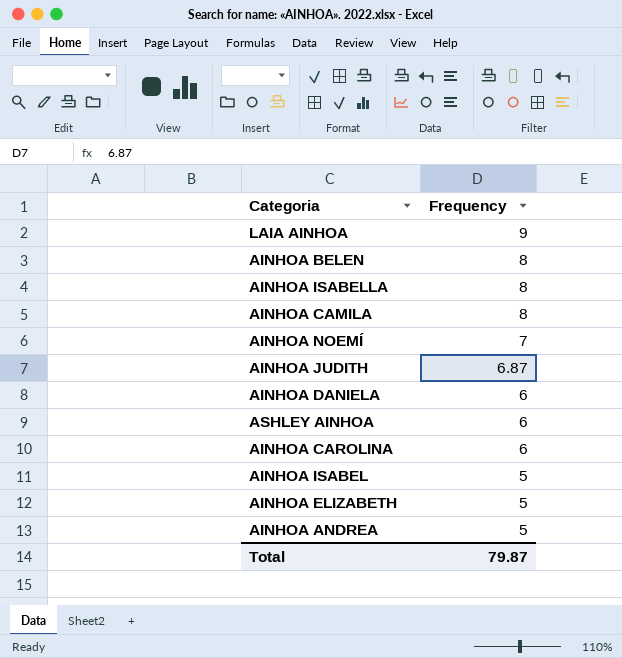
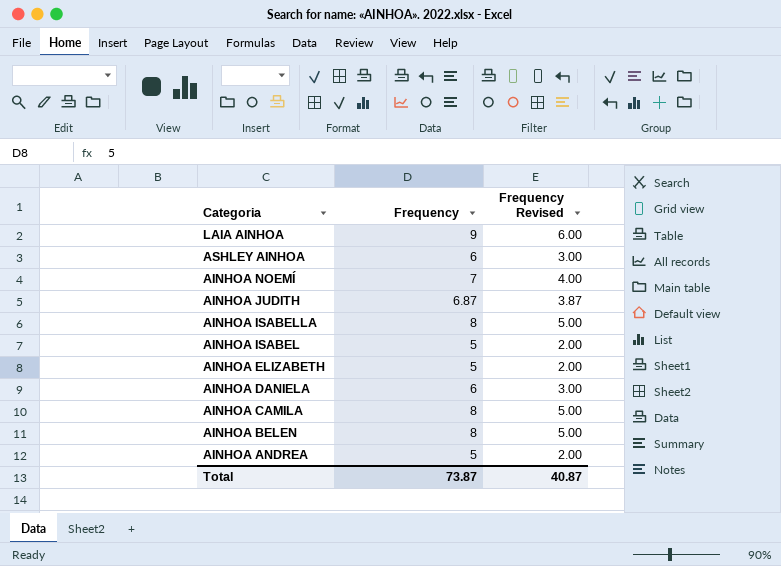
row order: Frequency descending -> Categoria descending
column Frequency Revised | formula: none -> [Frequency] - 3
row AINHOA CAROLINA: 6 -> none
Total | Frequency: 79.87 -> 73.87

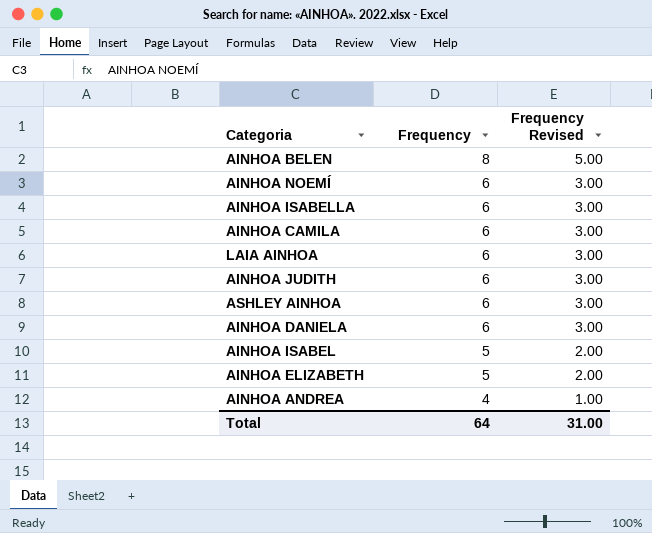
row order: Categoria descending -> Frequency descending
AINHOA NOEMÍ | Frequency: 7 -> 6
AINHOA NOEMÍ | Frequency Revised: 4.00 -> 3.00
AINHOA ISABELLA | Frequency: 8 -> 6
AINHOA ISABELLA | Frequency Revised: 5.00 -> 3.00
AINHOA CAMILA | Frequency: 8 -> 6
AINHOA CAMILA | Frequency Revised: 5.00 -> 3.00
LAIA AINHOA | Frequency: 9 -> 6
LAIA AINHOA | Frequency Revised: 6.00 -> 3.00
AINHOA JUDITH | Frequency: 6.87 -> 6
AINHOA JUDITH | Frequency Revised: 3.87 -> 3.00
AINHOA ANDREA | Frequency: 5 -> 4
AINHOA ANDREA | Frequency Revised: 2.00 -> 1.00
Total | Frequency: 73.87 -> 64
Total | Frequency Revised: 40.87 -> 31.00

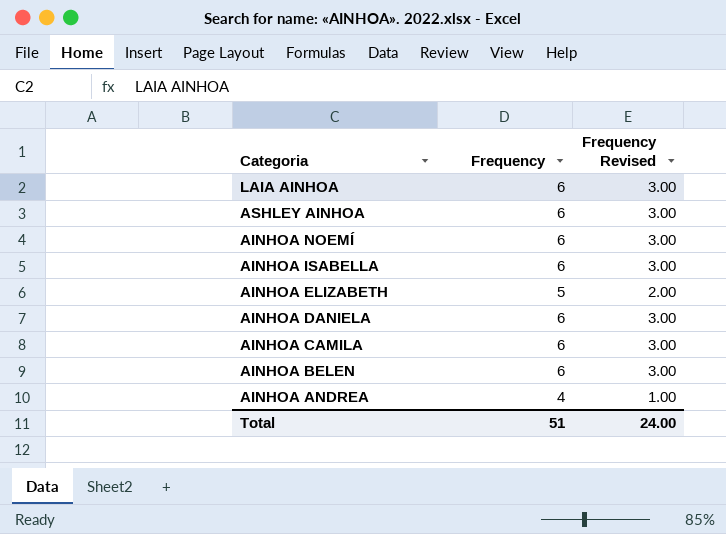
row order: Frequency descending -> Categoria descending
row AINHOA JUDITH: 6 | 3.00 -> none
row AINHOA ISABEL: 5 | 2.00 -> none
AINHOA BELEN | Frequency: 8 -> 6
AINHOA BELEN | Frequency Revised: 5.00 -> 3.00
Total | Frequency: 64 -> 51
Total | Frequency Revised: 31.00 -> 24.00

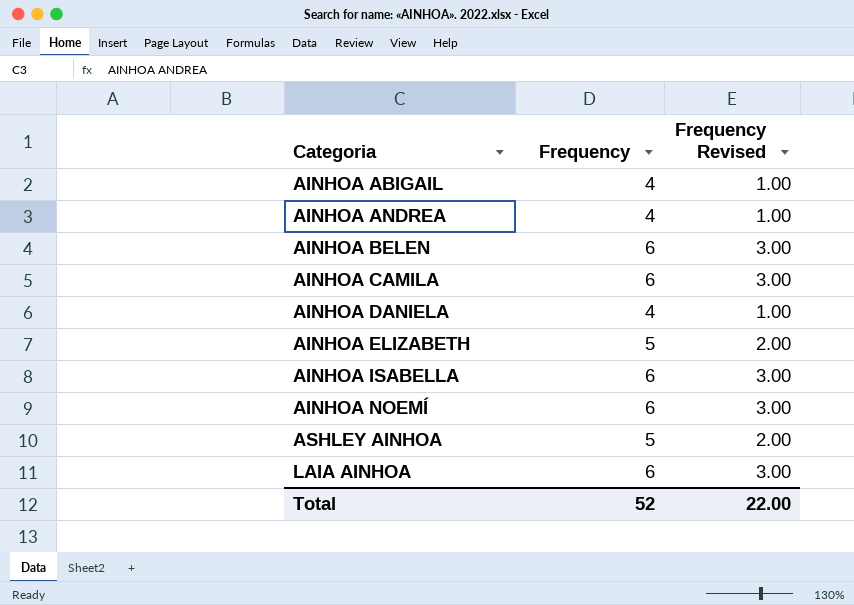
row order: Categoria descending -> Categoria ascending
row AINHOA ABIGAIL: none -> 4 | 1.00
AINHOA DANIELA | Frequency: 6 -> 4
AINHOA DANIELA | Frequency Revised: 3.00 -> 1.00
ASHLEY AINHOA | Frequency: 6 -> 5
ASHLEY AINHOA | Frequency Revised: 3.00 -> 2.00
Total | Frequency: 51 -> 52
Total | Frequency Revised: 24.00 -> 22.00

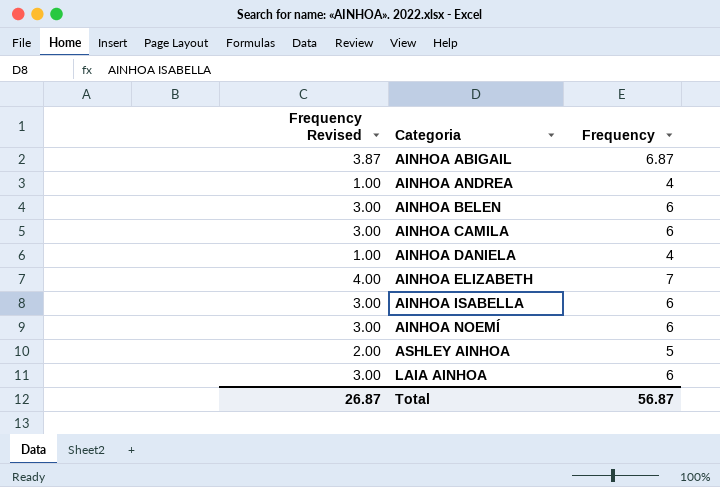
column Frequency Revised | position: 3 -> 1
AINHOA ABIGAIL | Frequency Revised: 1.00 -> 3.87
AINHOA ABIGAIL | Frequency: 4 -> 6.87
AINHOA ELIZABETH | Frequency Revised: 2.00 -> 4.00
AINHOA ELIZABETH | Frequency: 5 -> 7
Total | Frequency Revised: 22.00 -> 26.87
Total | Frequency: 52 -> 56.87

